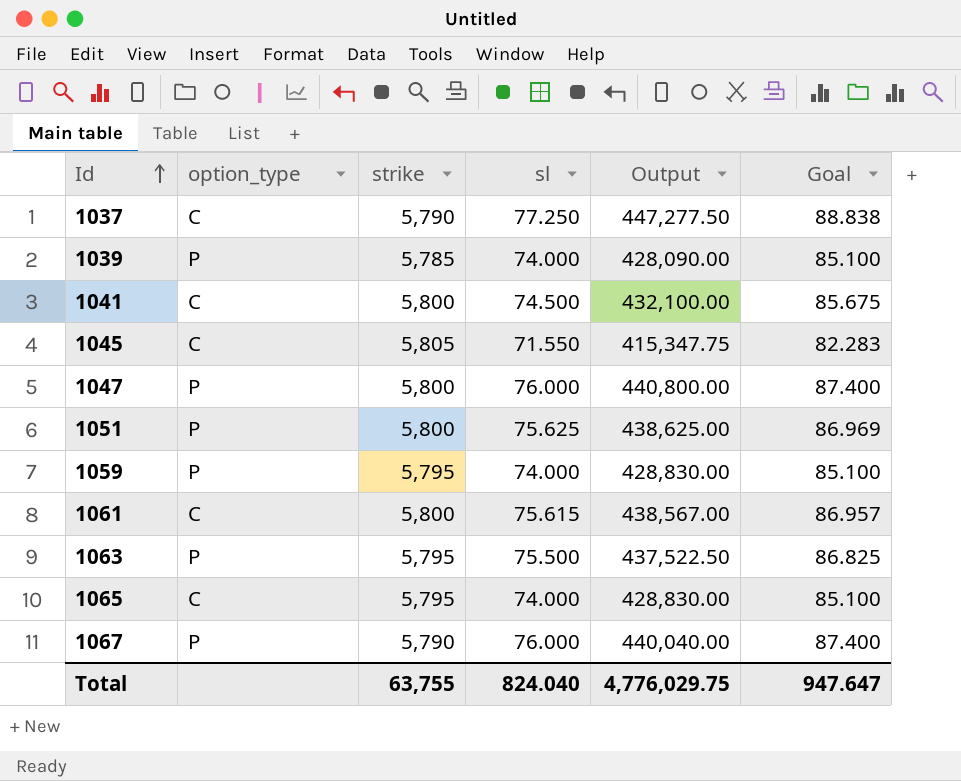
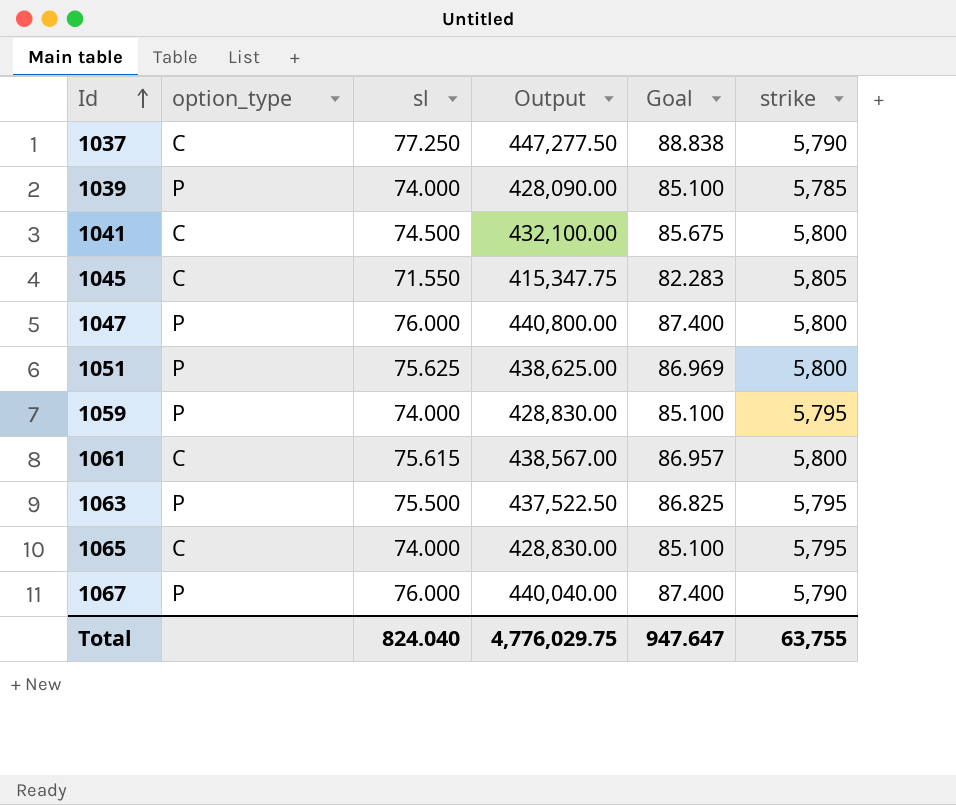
column strike | position: 3 -> 6

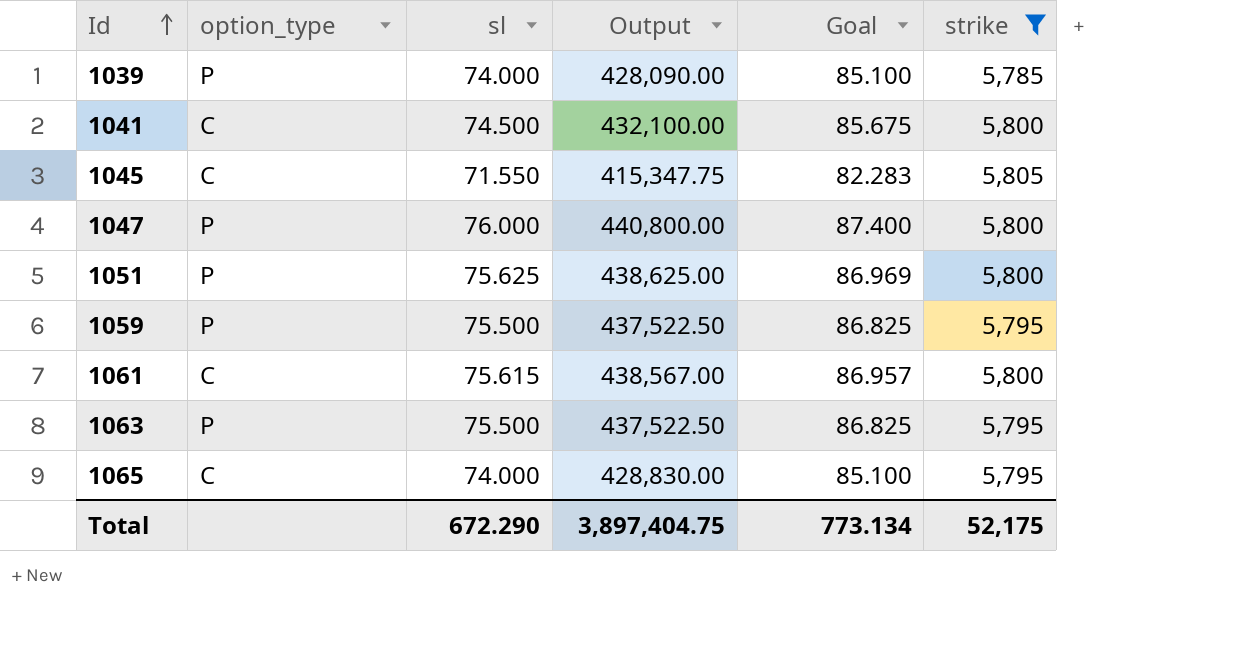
filter: none -> strike != 5,790
1059 | sl: 74.000 -> 75.500
1059 | Output: 428,830.00 -> 437,522.50
1059 | Goal: 85.100 -> 86.825
Total | sl: 824.040 -> 672.290
Total | Output: 4,776,029.75 -> 3,897,404.75
Total | Goal: 947.647 -> 773.134
Total | strike: 63,755 -> 52,175

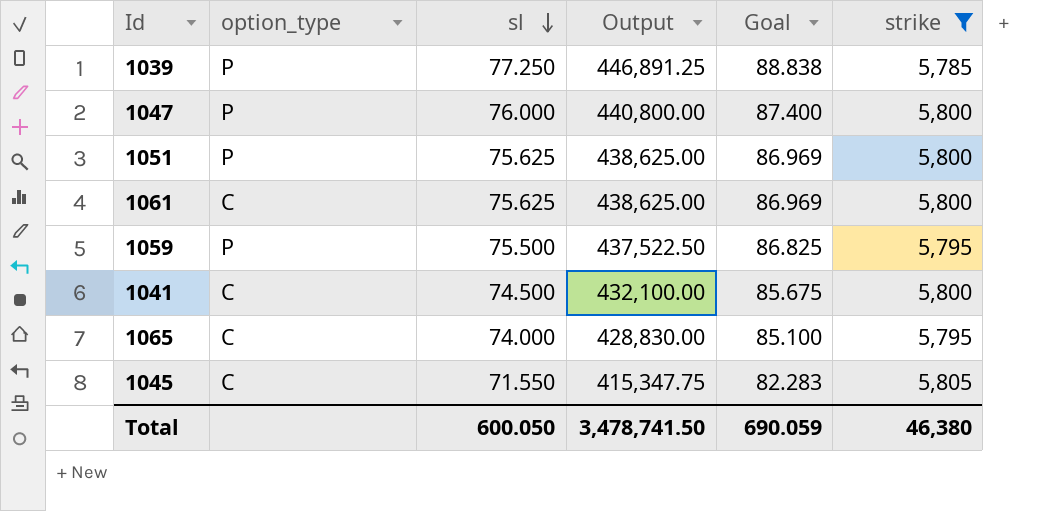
row order: Id ascending -> sl descending
row 1063: P | 75.500 | 437,522.50 | 86.825 | 5,795 -> none
1039 | sl: 74.000 -> 77.250
1039 | Output: 428,090.00 -> 446,891.25
1039 | Goal: 85.100 -> 88.838
1061 | sl: 75.615 -> 75.625
1061 | Output: 438,567.00 -> 438,625.00
1061 | Goal: 86.957 -> 86.969
Total | sl: 672.290 -> 600.050
Total | Output: 3,897,404.75 -> 3,478,741.50
Total | Goal: 773.134 -> 690.059
Total | strike: 52,175 -> 46,380

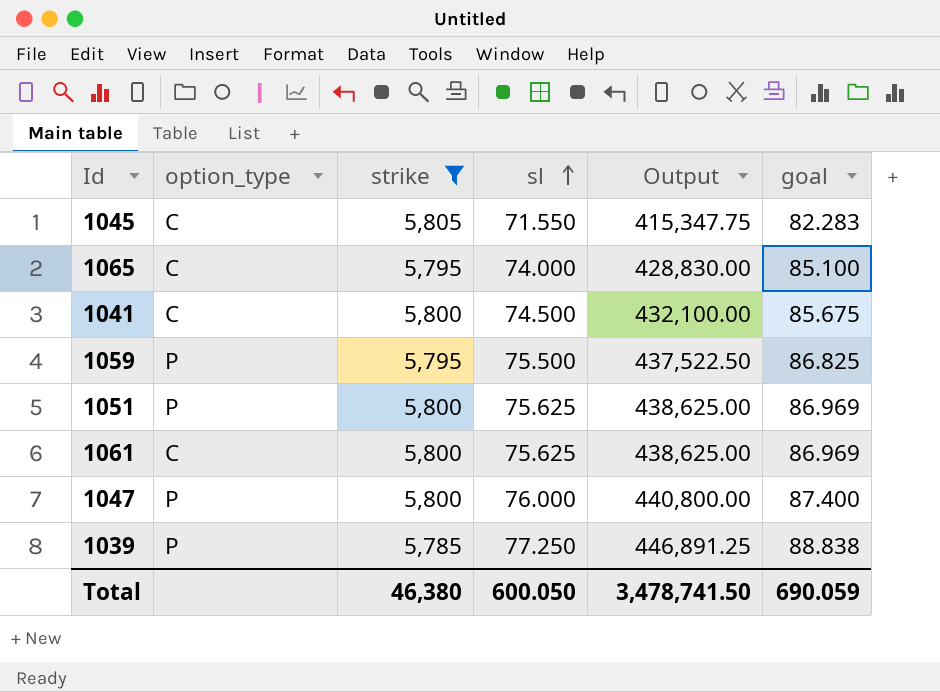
row order: sl descending -> sl ascending
column strike | position: 6 -> 3
column name: Goal -> goal

